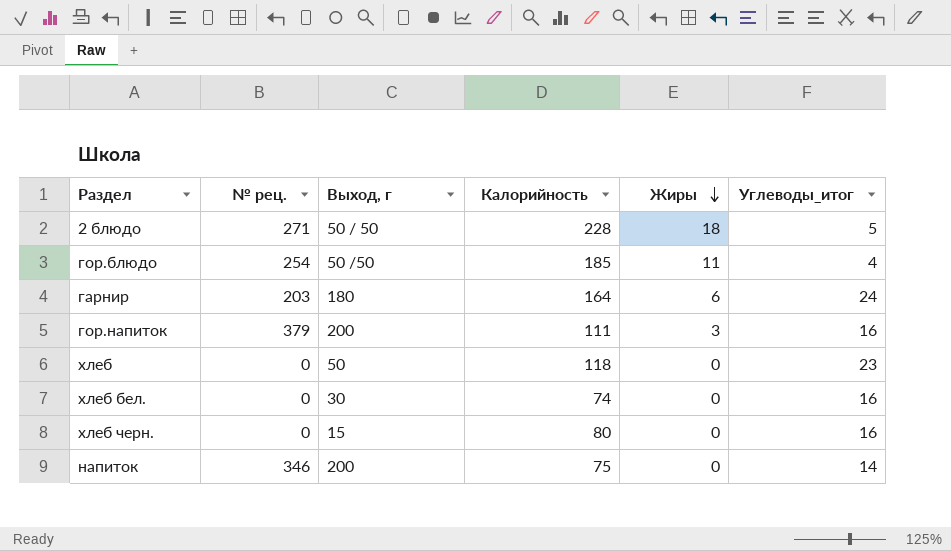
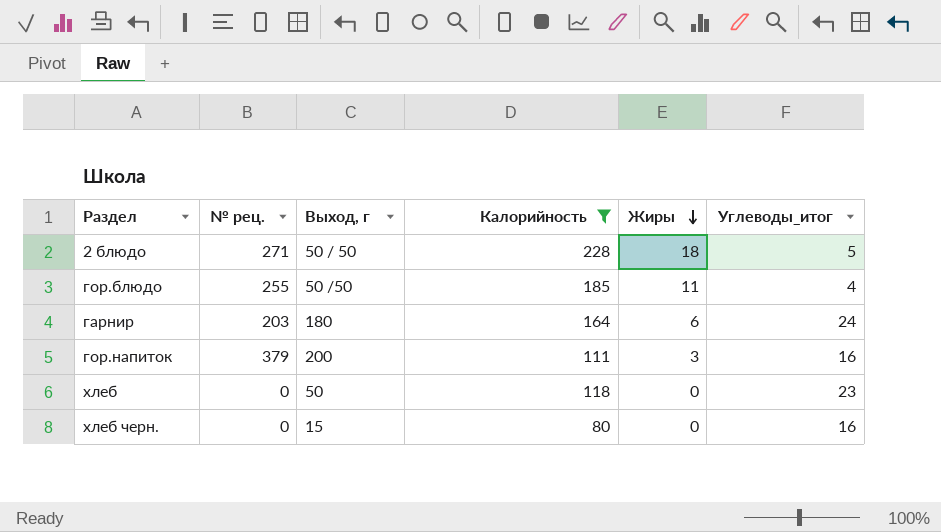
filter: none -> Калорийность >= 80
гор.блюдо | № рец.: 254 -> 255

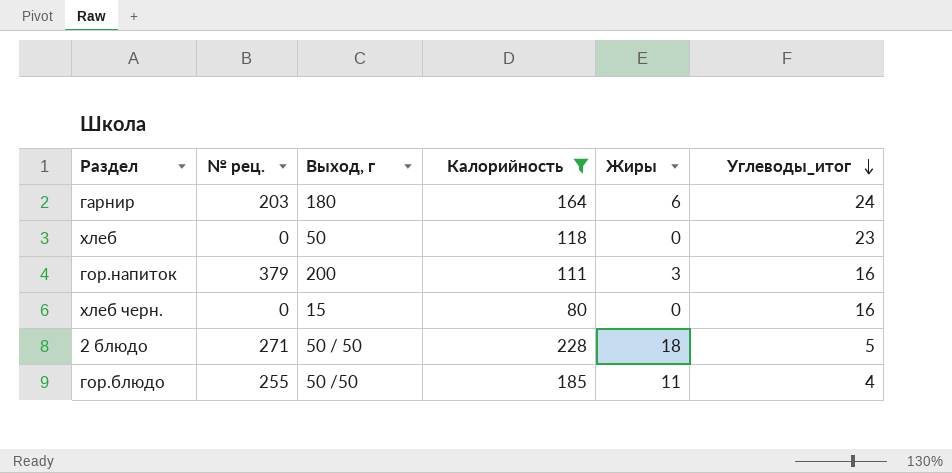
row order: Жиры descending -> Углеводы_итог descending

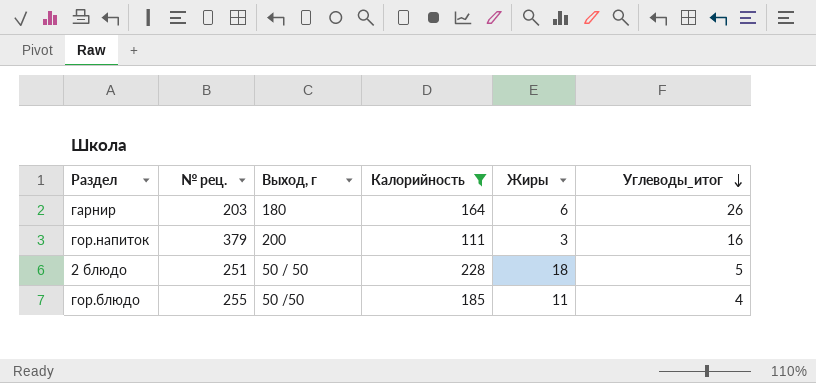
row хлеб: 0 | 50 | 118 | 0 | 23 -> none
row хлеб черн.: 0 | 15 | 80 | 0 | 16 -> none
гарнир | Углеводы_итог: 24 -> 26
2 блюдо | № рец.: 271 -> 251

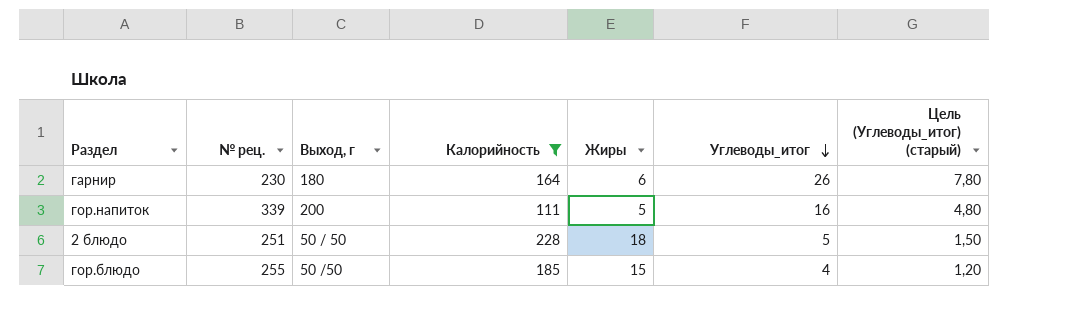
column Цель (Углеводы_итог) (старый) | formula: none -> [Углеводы_итог] * 0,3
гарнир | № рец.: 203 -> 230
гор.напиток | № рец.: 379 -> 339
гор.напиток | Жиры: 3 -> 5
гор.блюдо | Жиры: 11 -> 15

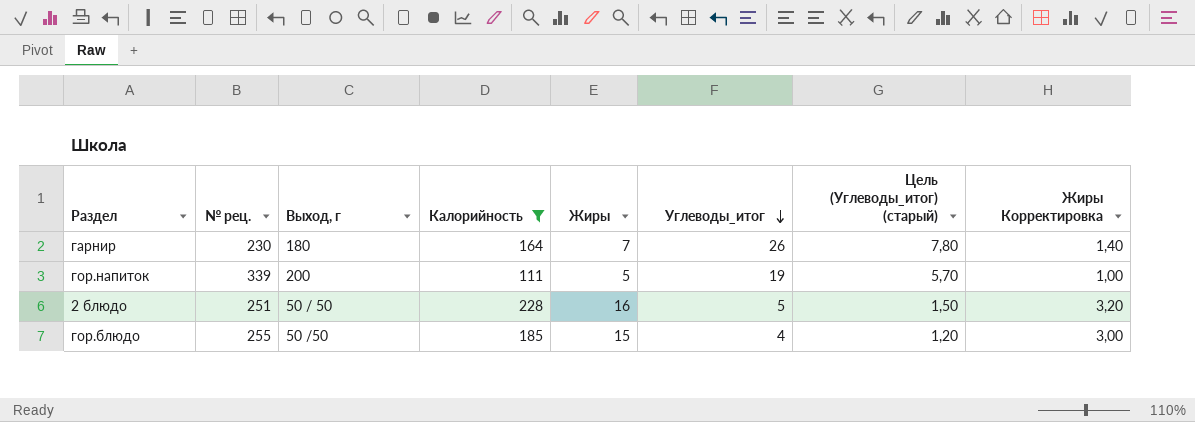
column Жиры Корректировка | formula: none -> [Жиры] * 0,2
гарнир | Жиры: 6 -> 7
гор.напиток | Углеводы_итог: 16 -> 19
гор.напиток | Цель (Углеводы_итог) (старый): 4,80 -> 5,70
2 блюдо | Жиры: 18 -> 16

